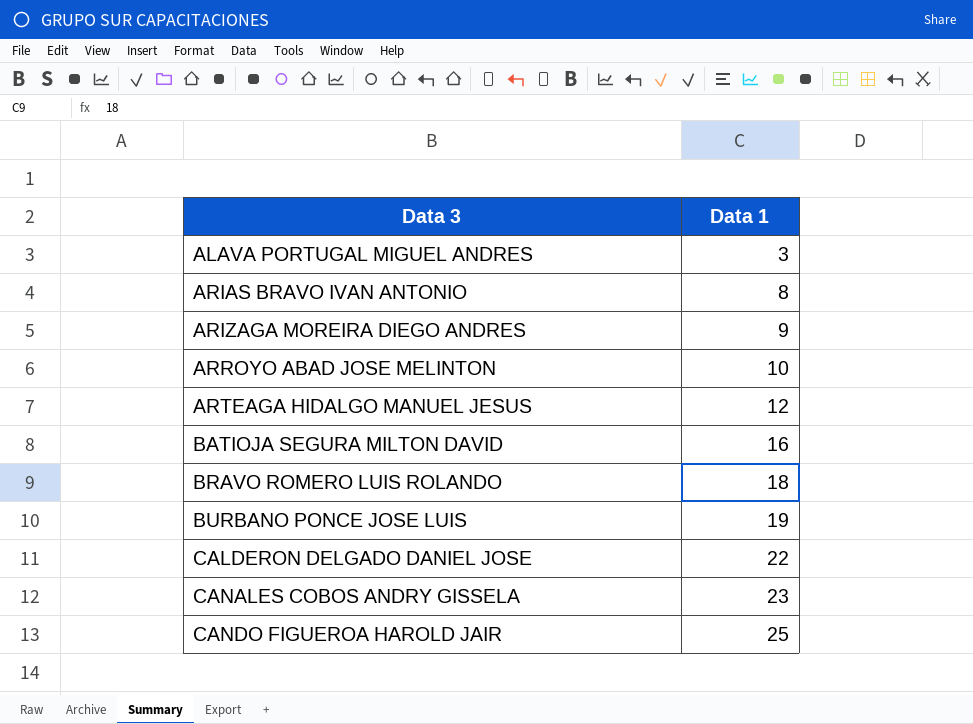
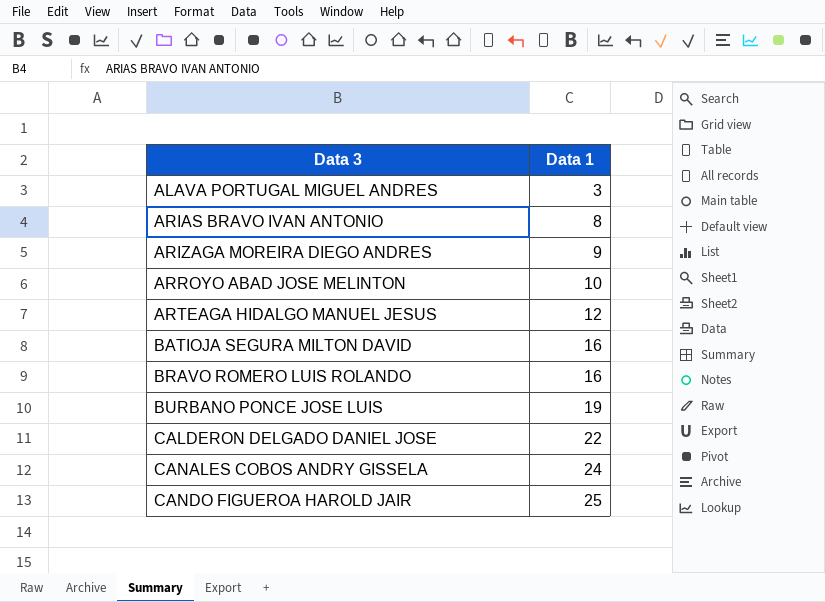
BRAVO ROMERO LUIS ROLANDO | Data 1: 18 -> 16
CANALES COBOS ANDRY GISSELA | Data 1: 23 -> 24

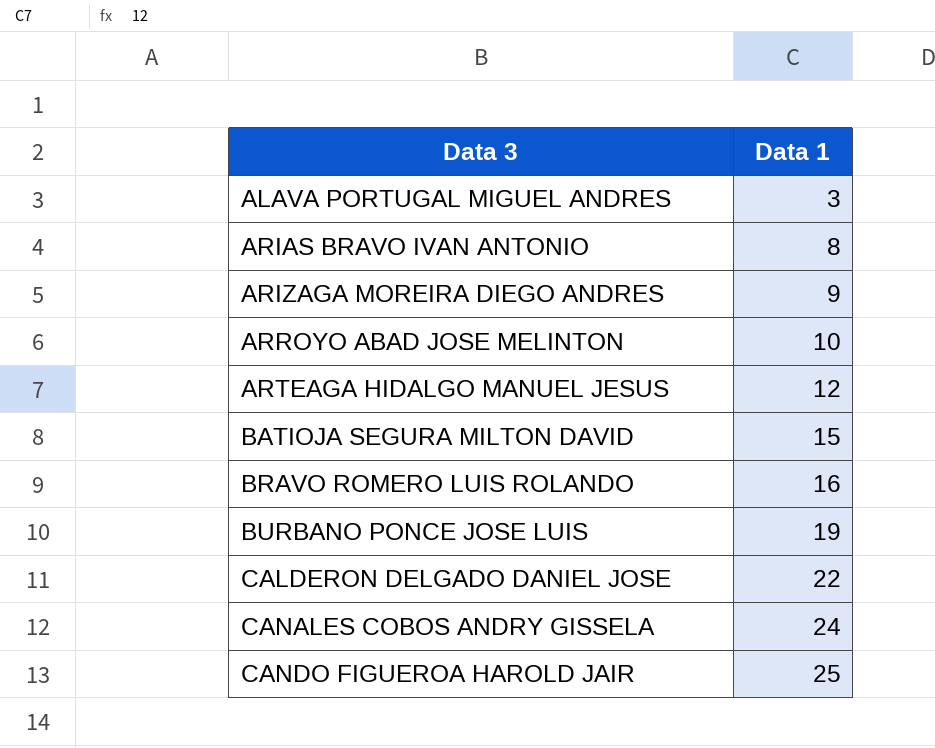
BATIOJA SEGURA MILTON DAVID | Data 1: 16 -> 15

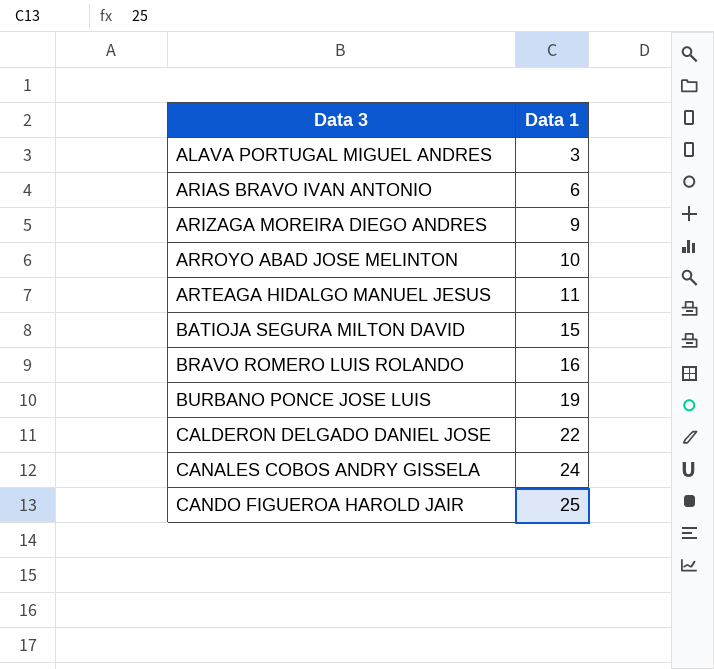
ARIAS BRAVO IVAN ANTONIO | Data 1: 8 -> 6
ARTEAGA HIDALGO MANUEL JESUS | Data 1: 12 -> 11

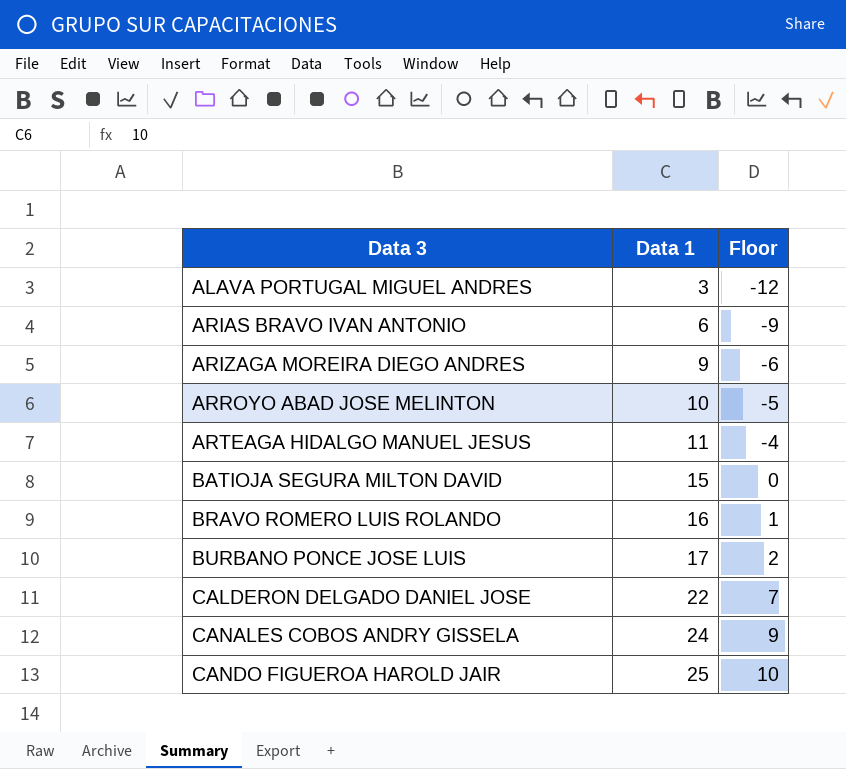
column Floor | formula: none -> [Data 1] - 15
BURBANO PONCE JOSE LUIS | Data 1: 19 -> 17

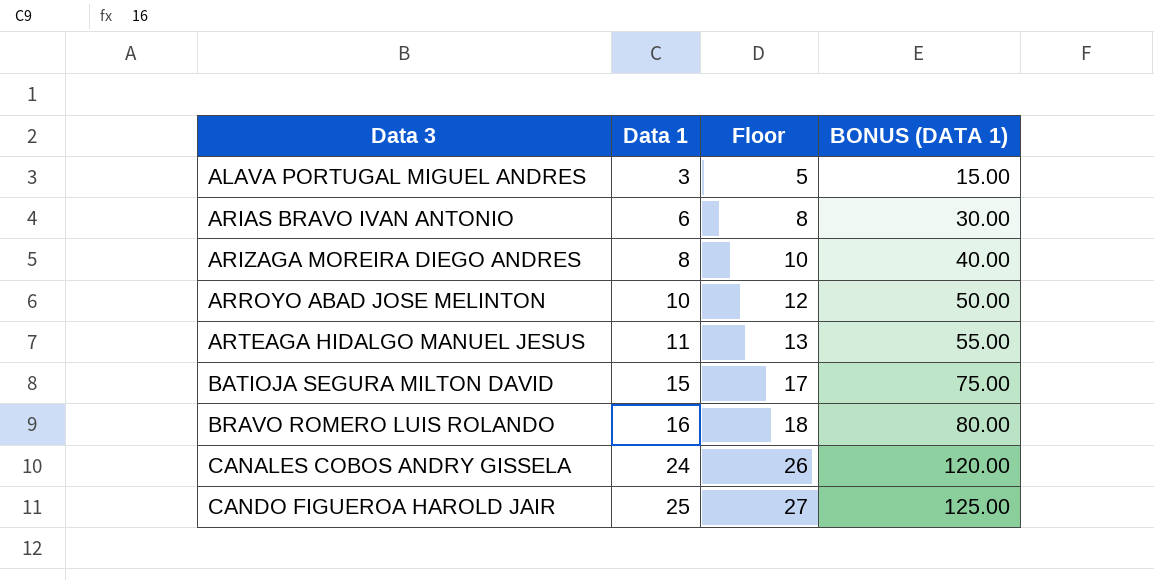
column Floor | formula: [Data 1] - 15 -> [Data 1] + 2
column BONUS (DATA 1) | formula: none -> [Data 1] * 5
row BURBANO PONCE JOSE LUIS: 17 | 2 -> none
row CALDERON DELGADO DANIEL JOSE: 22 | 7 -> none
ARIZAGA MOREIRA DIEGO ANDRES | Data 1: 9 -> 8

